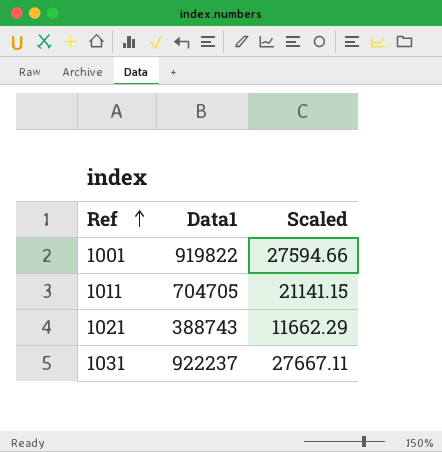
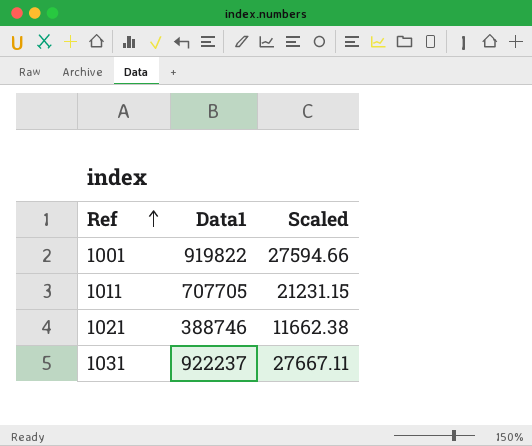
1011 | Data1: 704705 -> 707705
1011 | Scaled: 21141.15 -> 21231.15
1021 | Data1: 388743 -> 388746
1021 | Scaled: 11662.29 -> 11662.38

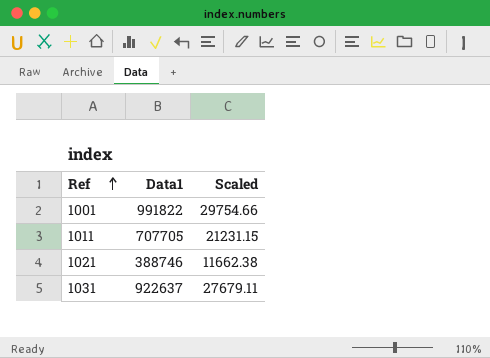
1001 | Data1: 919822 -> 991822
1001 | Scaled: 27594.66 -> 29754.66
1031 | Data1: 922237 -> 922637
1031 | Scaled: 27667.11 -> 27679.11

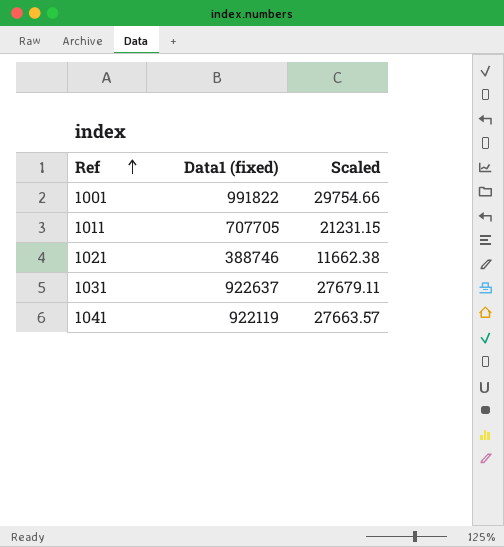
column name: Data1 -> Data1 (fixed)
row 1041: none -> 922119 | 27663.57

